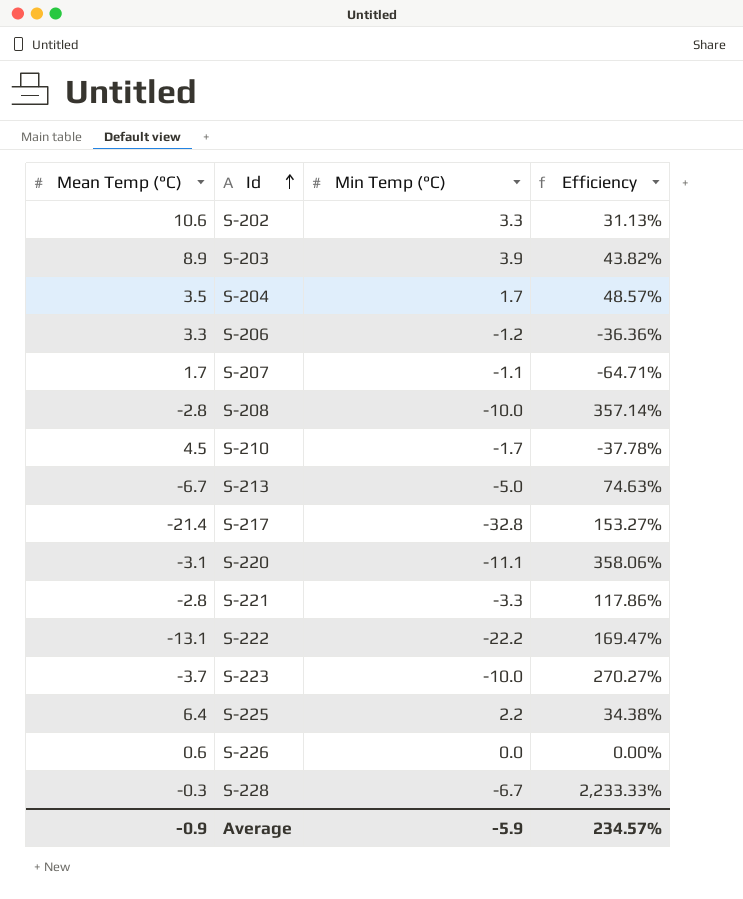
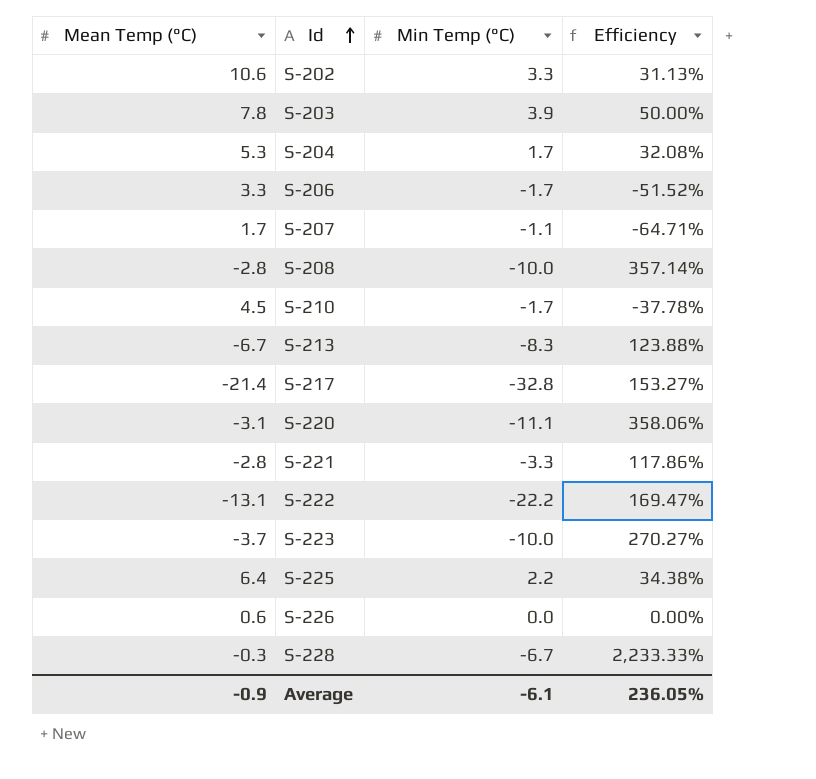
S-203 | Mean Temp (°C): 8.9 -> 7.8
S-203 | Efficiency: 43.82% -> 50.00%
S-204 | Mean Temp (°C): 3.5 -> 5.3
S-204 | Efficiency: 48.57% -> 32.08%
S-206 | Min Temp (°C): -1.2 -> -1.7
S-206 | Efficiency: -36.36% -> -51.52%
S-213 | Min Temp (°C): -5.0 -> -8.3
S-213 | Efficiency: 74.63% -> 123.88%
Average | Min Temp (°C): -5.9 -> -6.1
Average | Efficiency: 234.57% -> 236.05%

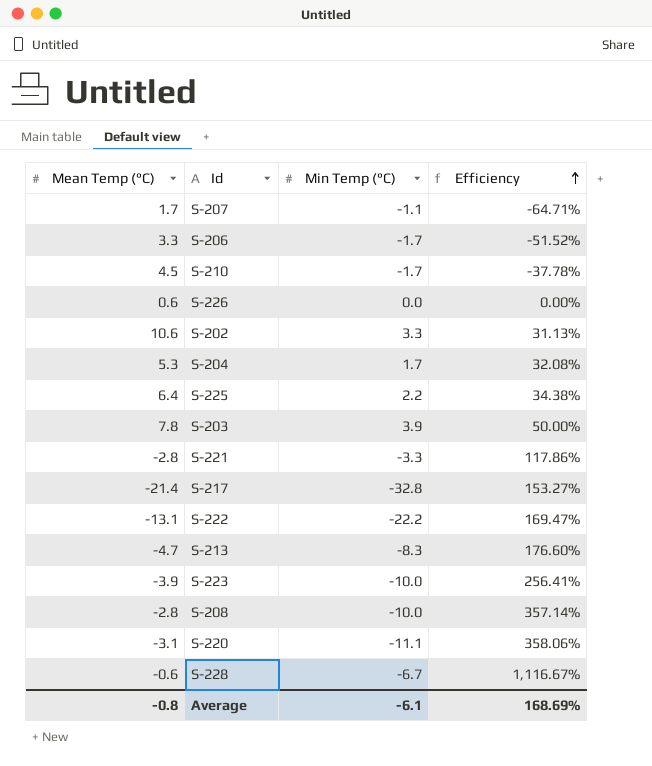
row order: Id ascending -> Efficiency ascending
S-213 | Mean Temp (°C): -6.7 -> -4.7
S-213 | Efficiency: 123.88% -> 176.60%
S-223 | Mean Temp (°C): -3.7 -> -3.9
S-223 | Efficiency: 270.27% -> 256.41%
S-228 | Mean Temp (°C): -0.3 -> -0.6
S-228 | Efficiency: 2,233.33% -> 1,116.67%
Average | Mean Temp (°C): -0.9 -> -0.8
Average | Efficiency: 236.05% -> 168.69%

